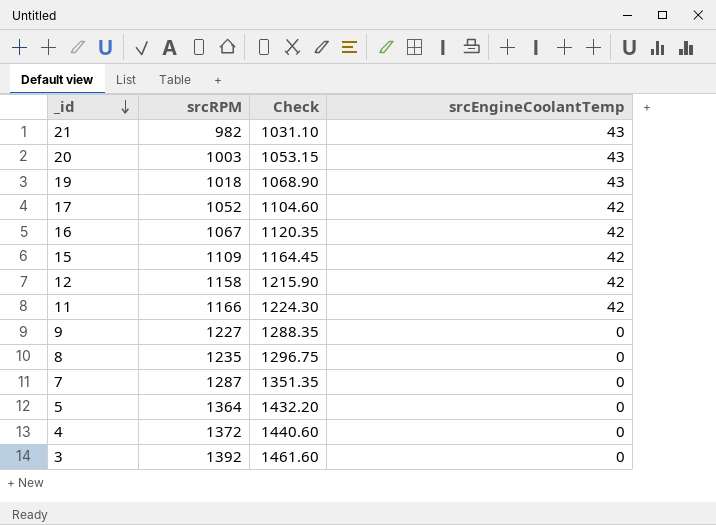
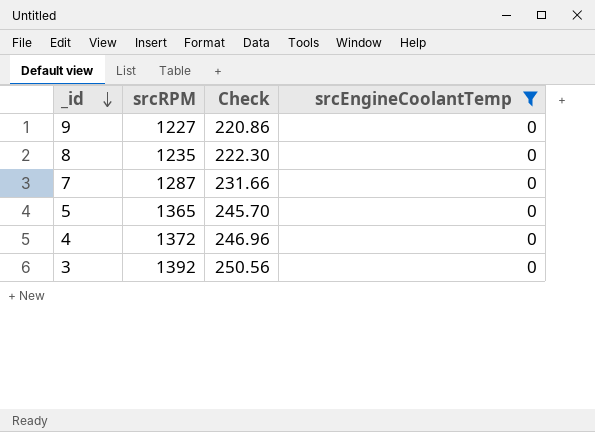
filter: none -> srcEngineCoolantTemp = 0
column Check | formula: [srcRPM] * 1.05 -> [srcRPM] * 0.18
5 | srcRPM: 1364 -> 1365

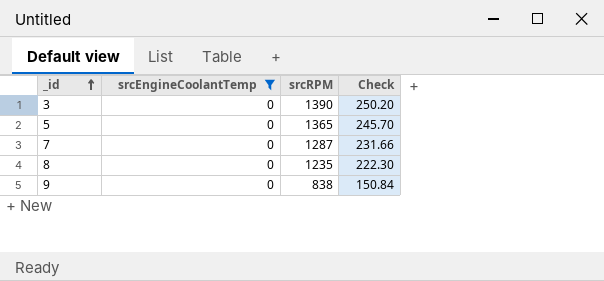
row order: _id descending -> _id ascending
column srcEngineCoolantTemp | position: 4 -> 2
row 4: 1372 | 246.96 | 0 -> none
3 | srcRPM: 1392 -> 1390
3 | Check: 250.56 -> 250.20
9 | srcRPM: 1227 -> 838
9 | Check: 220.86 -> 150.84

